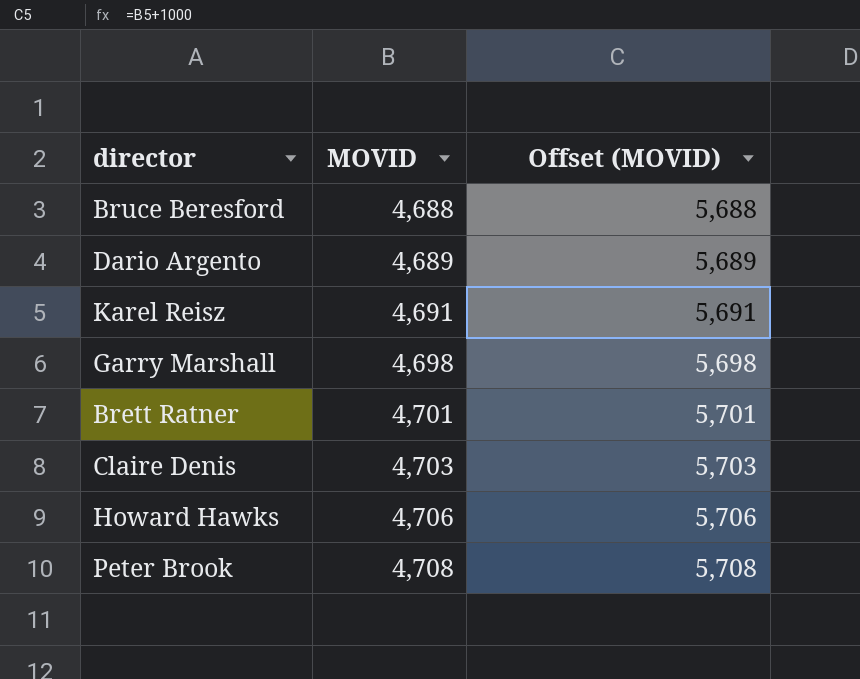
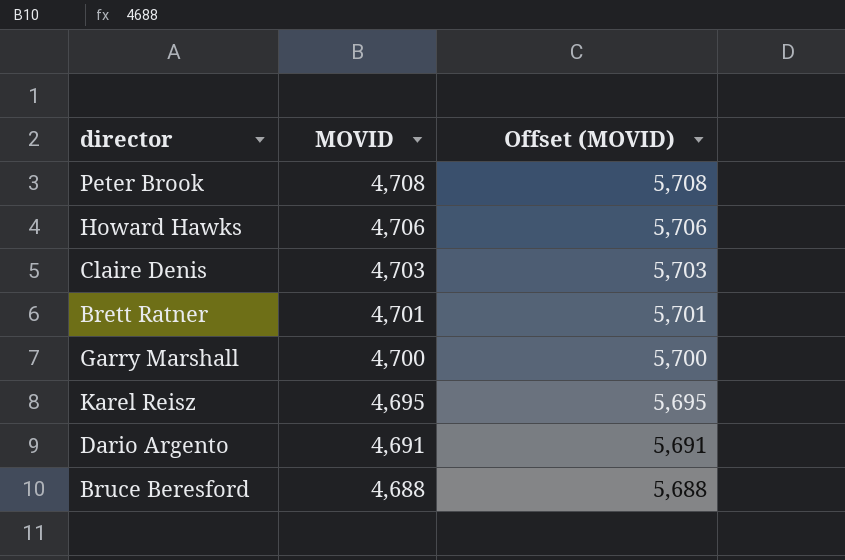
row order: MOVID ascending -> MOVID descending
Garry Marshall | MOVID: 4,698 -> 4,700
Garry Marshall | Offset (MOVID): 5,698 -> 5,700
Karel Reisz | MOVID: 4,691 -> 4,695
Karel Reisz | Offset (MOVID): 5,691 -> 5,695
Dario Argento | MOVID: 4,689 -> 4,691
Dario Argento | Offset (MOVID): 5,689 -> 5,691

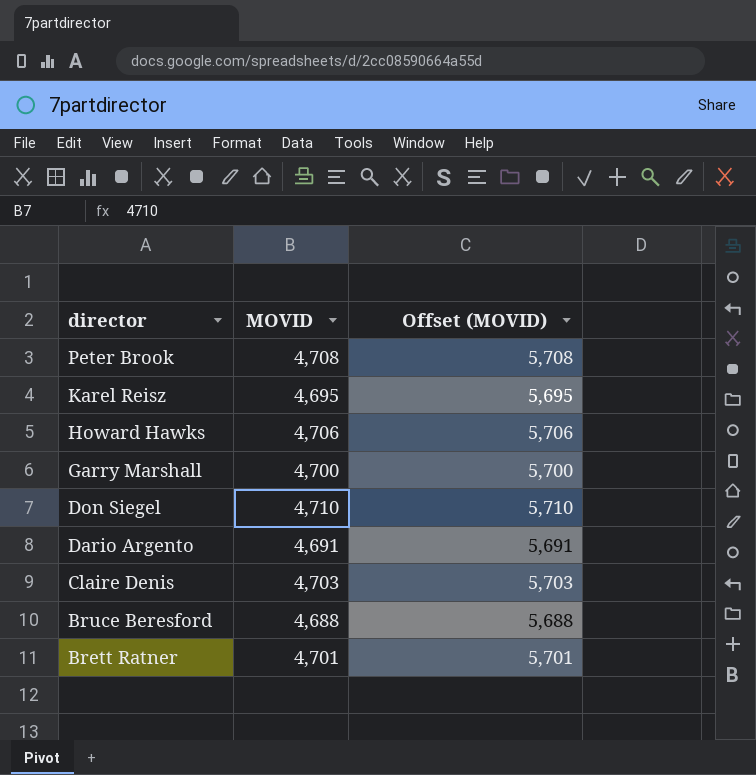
row order: MOVID descending -> director descending
row Don Siegel: none -> 4,710 | 5,710

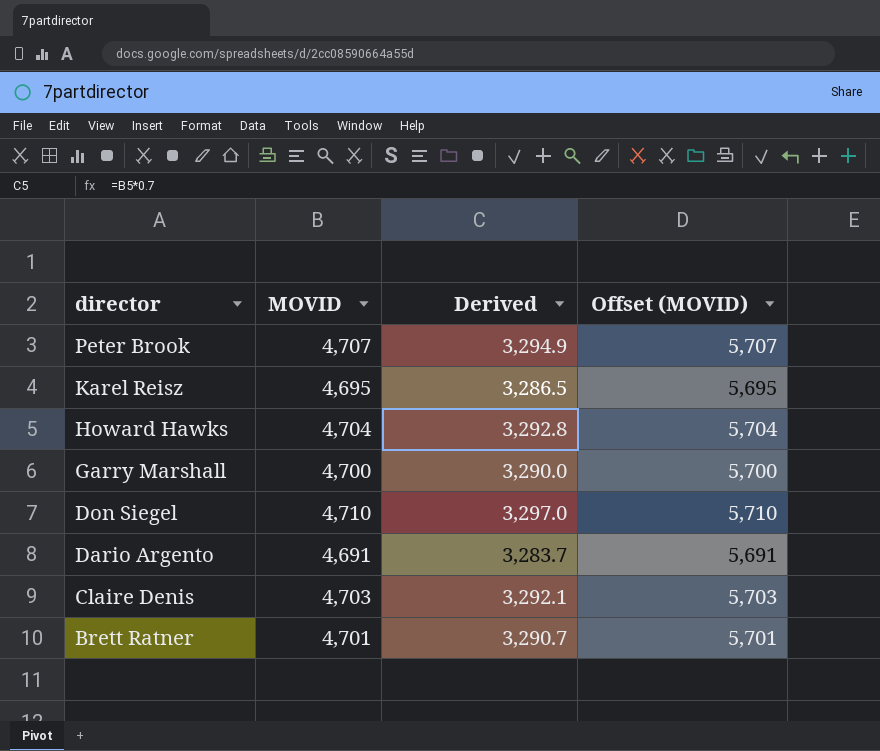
column Derived | formula: none -> [MOVID] * 0.7
row Bruce Beresford: 4,688 | 5,688 -> none
Peter Brook | MOVID: 4,708 -> 4,707
Peter Brook | Offset (MOVID): 5,708 -> 5,707
Howard Hawks | MOVID: 4,706 -> 4,704
Howard Hawks | Offset (MOVID): 5,706 -> 5,704

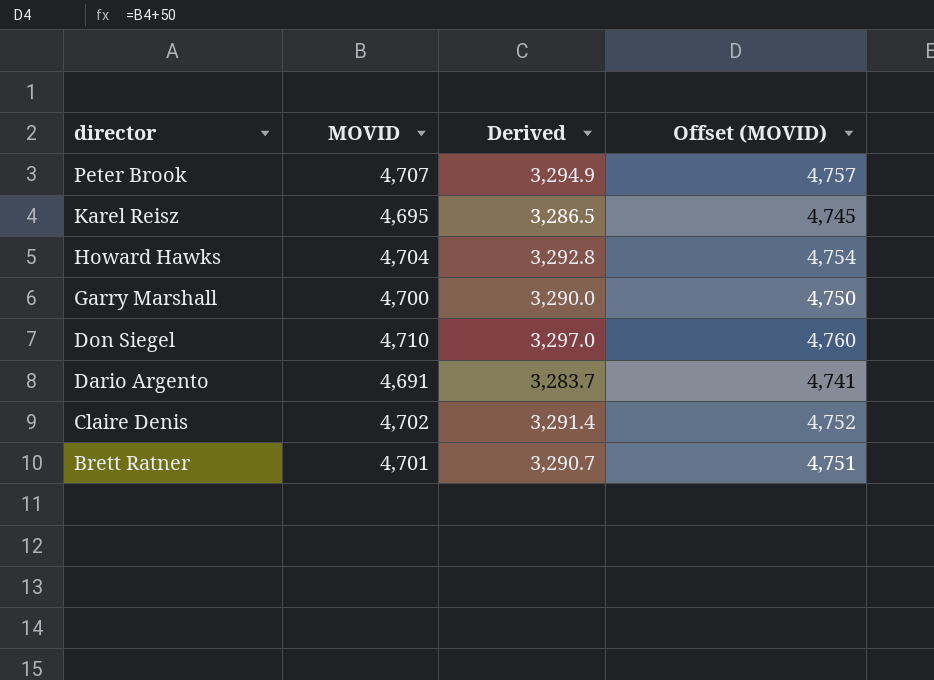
column Offset (MOVID) | formula: [MOVID] + 1000 -> [MOVID] + 50
Claire Denis | MOVID: 4,703 -> 4,702
Claire Denis | Derived: 3,292.1 -> 3,291.4

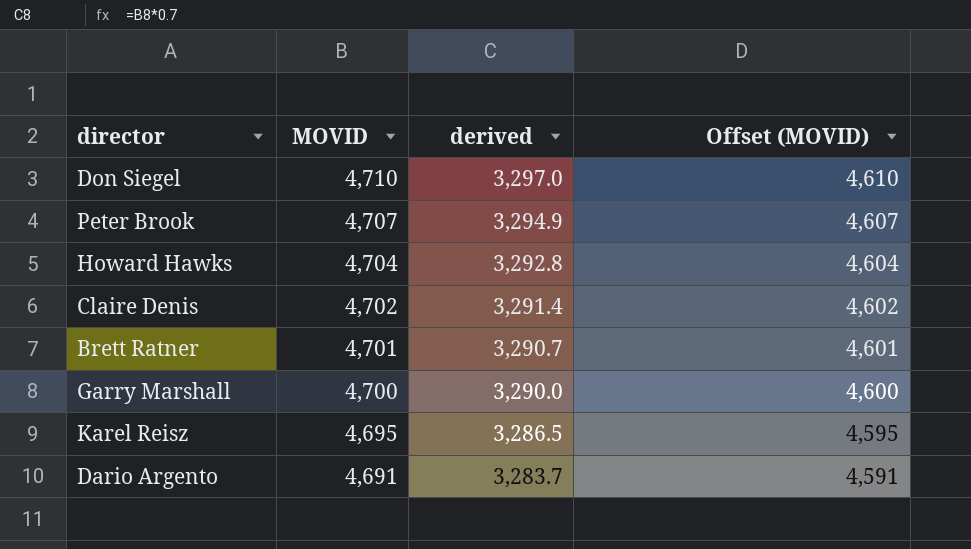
row order: director descending -> MOVID descending
column name: Derived -> derived
column Offset (MOVID) | formula: [MOVID] + 50 -> [MOVID] - 100

